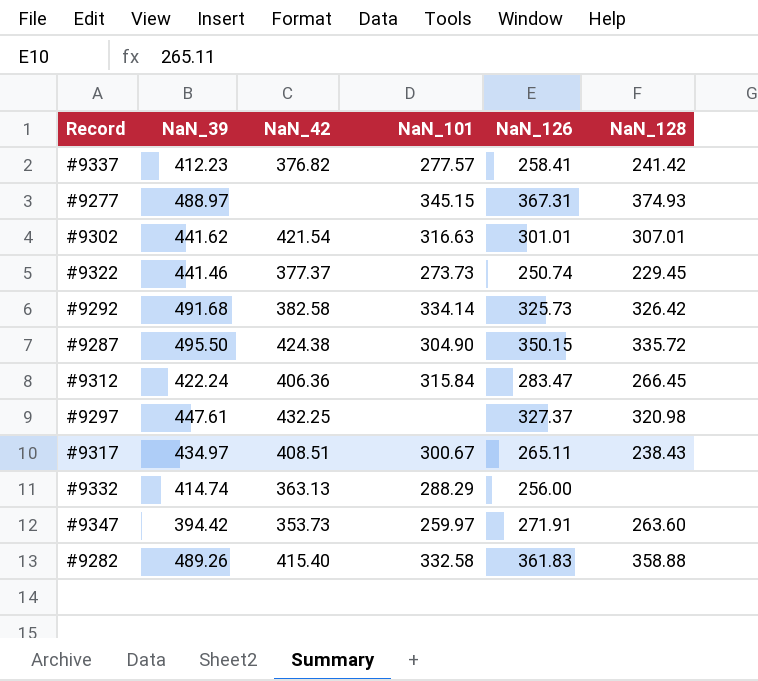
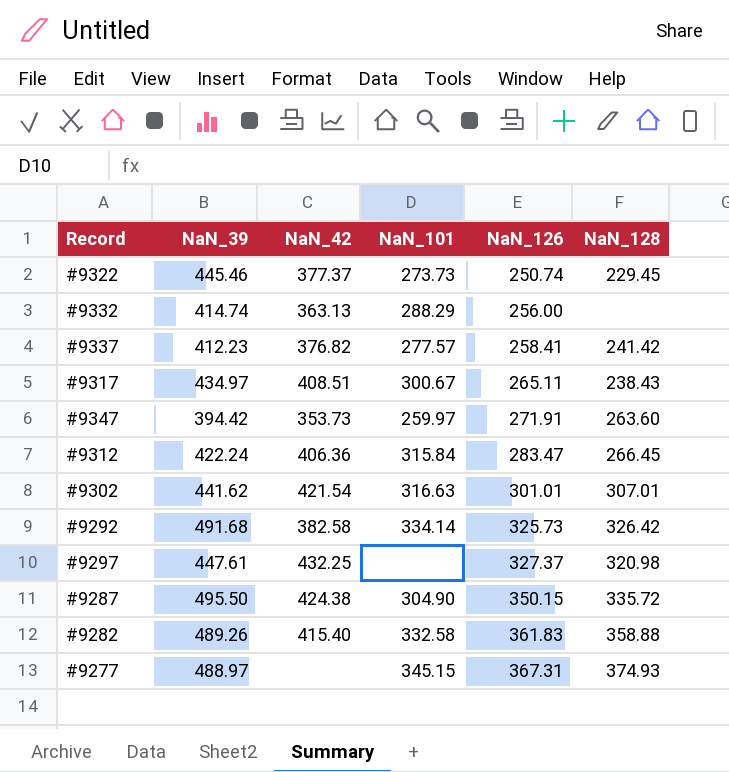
row order: none -> NaN_126 ascending
#9322 | NaN_39: 441.46 -> 445.46

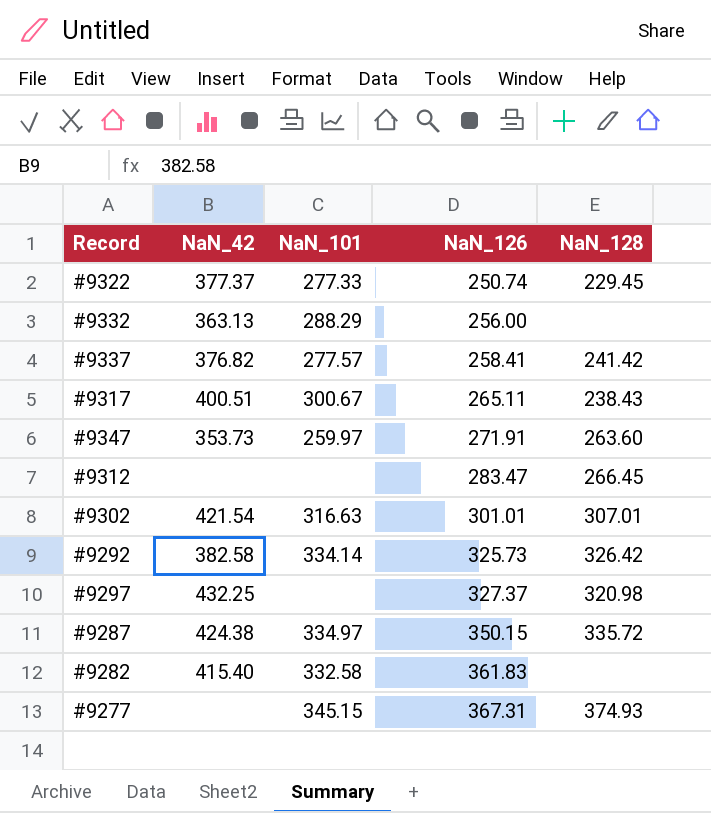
column NaN_39 | position: 2 -> none
#9322 | NaN_101: 273.73 -> 277.33
#9317 | NaN_42: 408.51 -> 400.51
#9312 | NaN_42: 406.36 -> none
#9312 | NaN_101: 315.84 -> none
#9287 | NaN_101: 304.90 -> 334.97
#9282 | NaN_128: 358.88 -> none

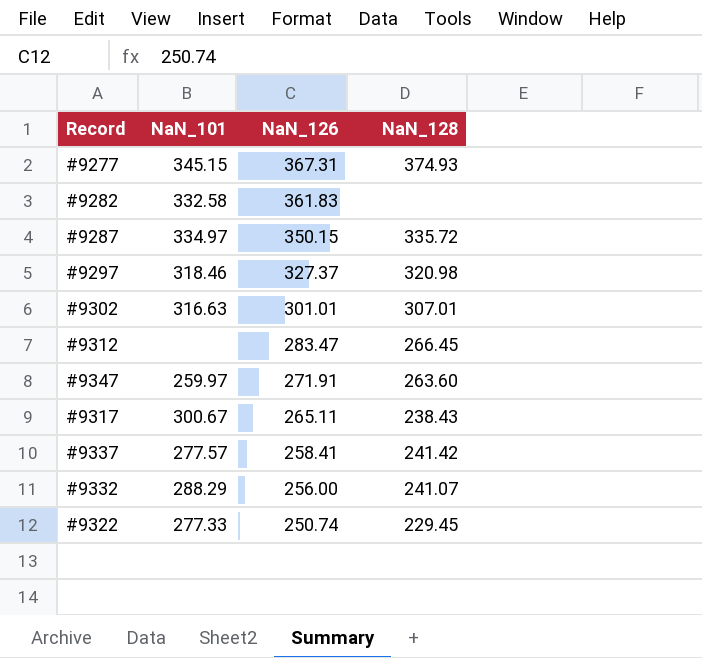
row order: NaN_126 ascending -> NaN_126 descending
column NaN_42 | position: 2 -> none
row #9292: 382.58 | 334.14 | 325.73 | 326.42 -> none
#9297 | NaN_101: none -> 318.46
#9332 | NaN_128: none -> 241.07

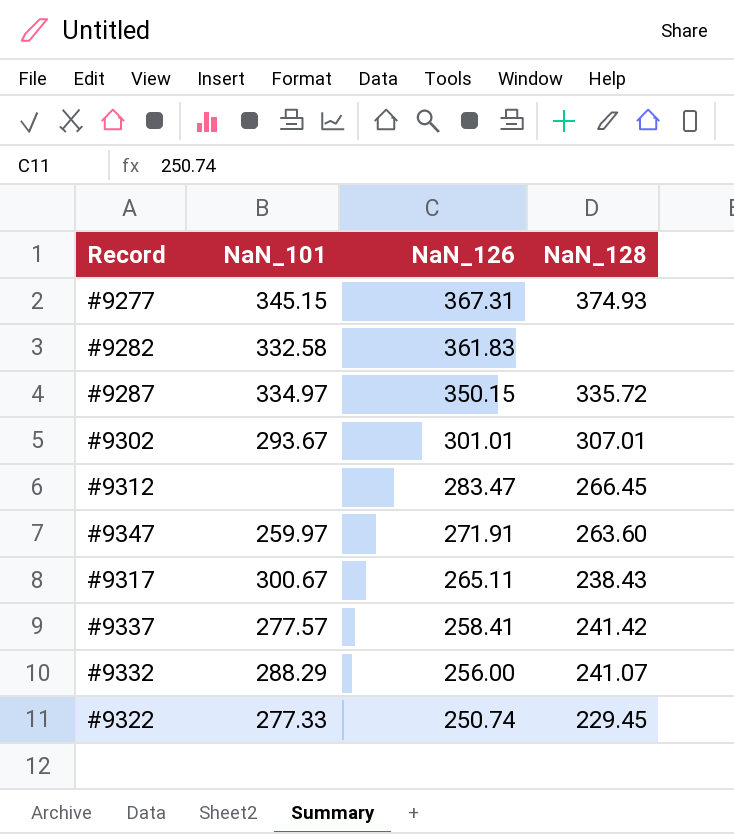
row #9297: 318.46 | 327.37 | 320.98 -> none
#9302 | NaN_101: 316.63 -> 293.67

